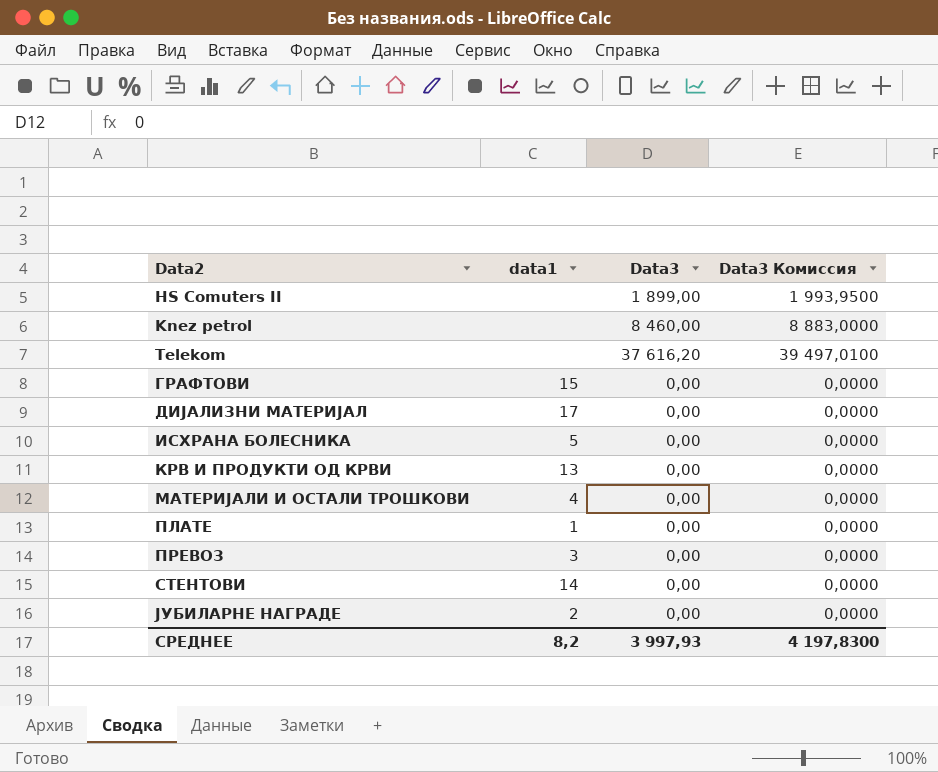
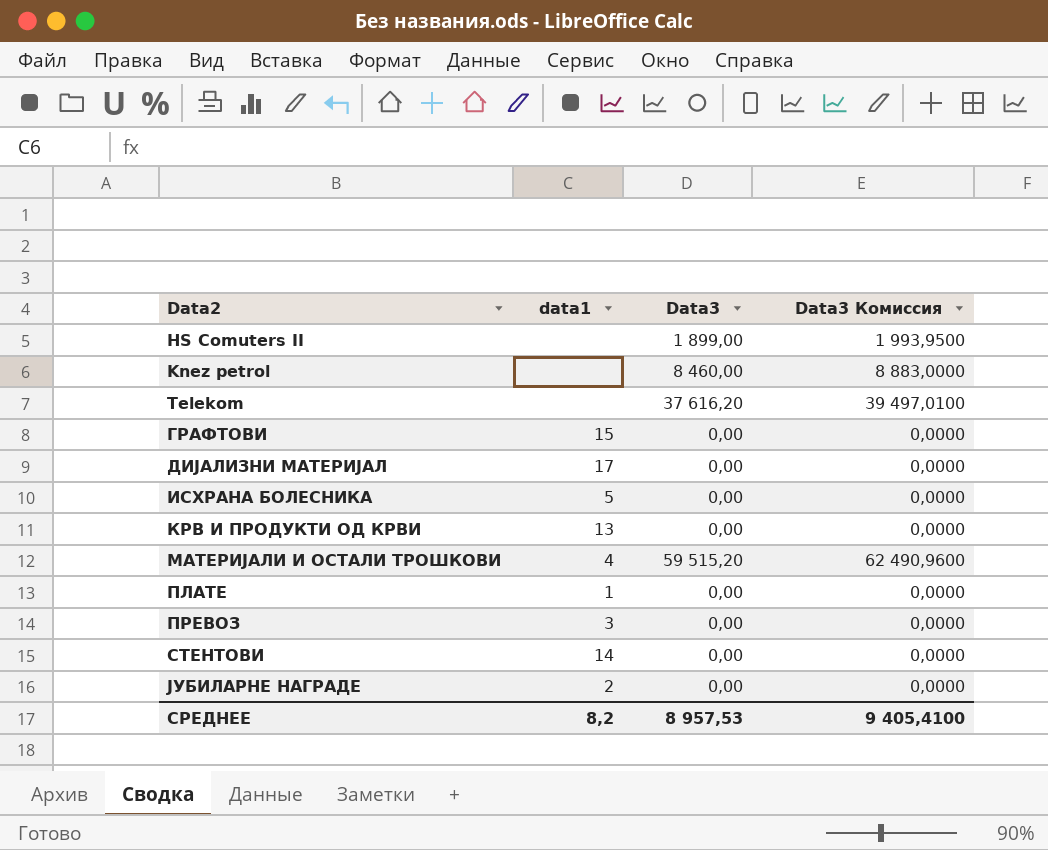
МАТЕРИЈАЛИ И ОСТАЛИ ТРОШКОВИ | Data3: 0,00 -> 59 515,20
МАТЕРИЈАЛИ И ОСТАЛИ ТРОШКОВИ | Data3 Комиссия: 0,0000 -> 62 490,9600
СРЕДНЕЕ | Data3: 3 997,93 -> 8 957,53
СРЕДНЕЕ | Data3 Комиссия: 4 197,8300 -> 9 405,4100

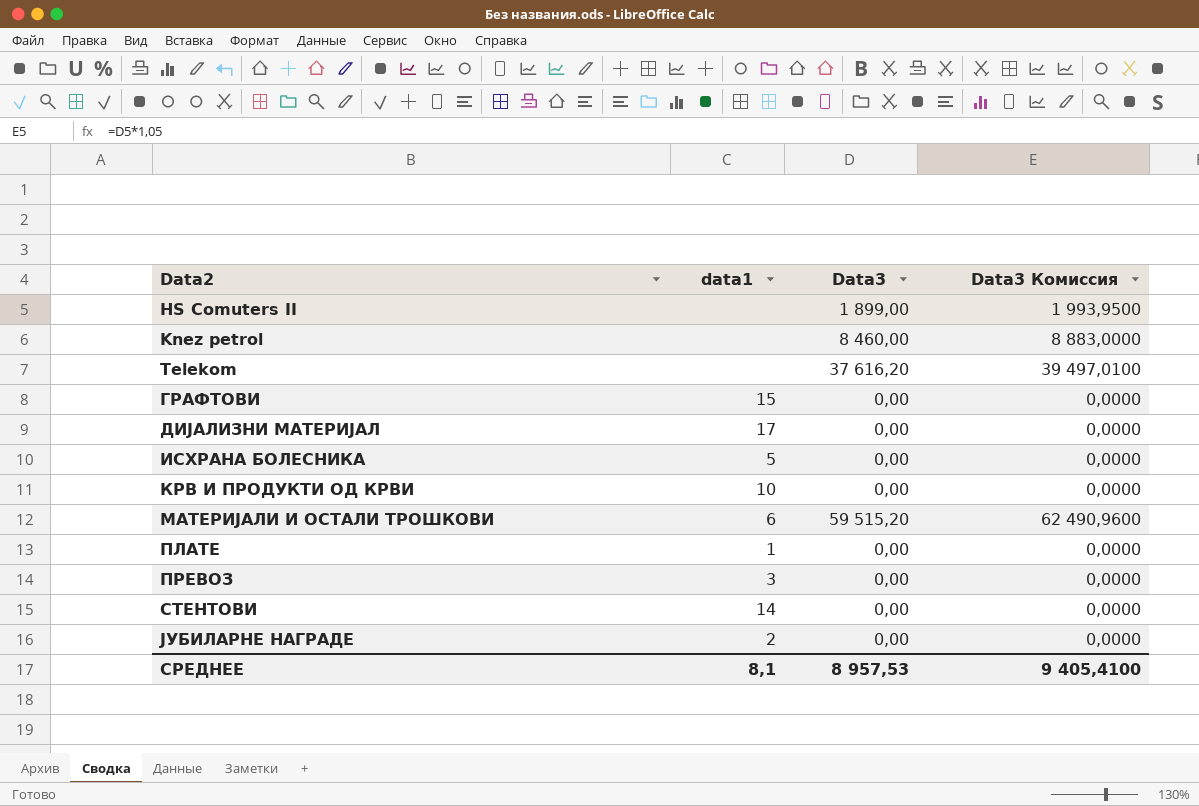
КРВ И ПРОДУКТИ ОД КРВИ | data1: 13 -> 10
МАТЕРИЈАЛИ И ОСТАЛИ ТРОШКОВИ | data1: 4 -> 6
СРЕДНЕЕ | data1: 8,2 -> 8,1

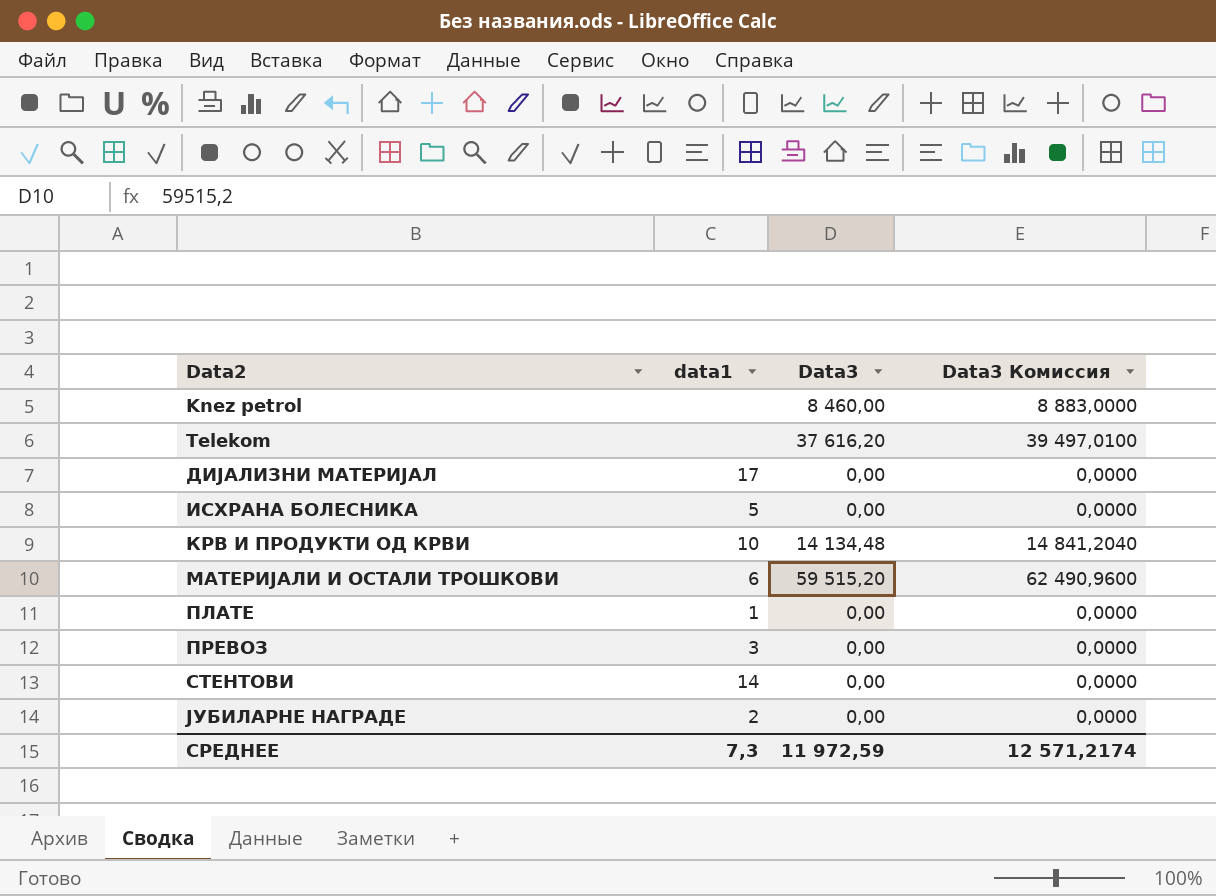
row HS Comuters II: none | 1 899,00 | 1 993,9500 -> none
row ГРАФТОВИ: 15 | 0,00 | 0,0000 -> none
КРВ И ПРОДУКТИ ОД КРВИ | Data3: 0,00 -> 14 134,48
КРВ И ПРОДУКТИ ОД КРВИ | Data3 Комиссия: 0,0000 -> 14 841,2040
СРЕДНЕЕ | data1: 8,1 -> 7,3
СРЕДНЕЕ | Data3: 8 957,53 -> 11 972,59
СРЕДНЕЕ | Data3 Комиссия: 9 405,4100 -> 12 571,2174

